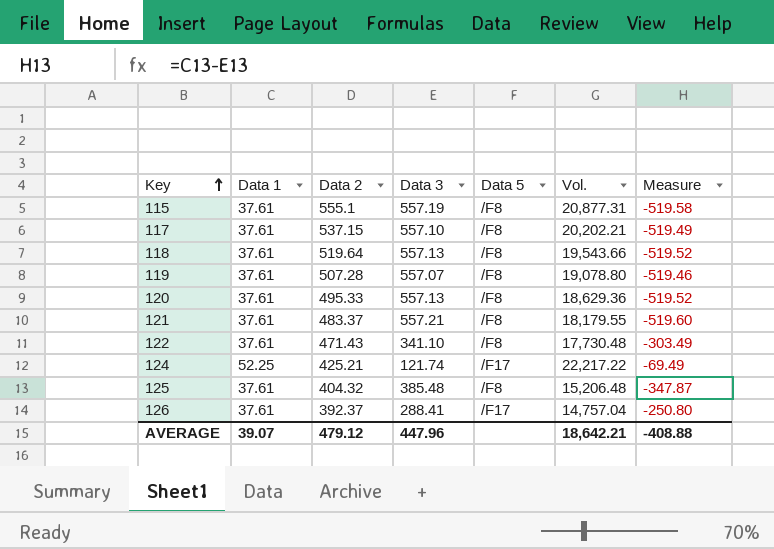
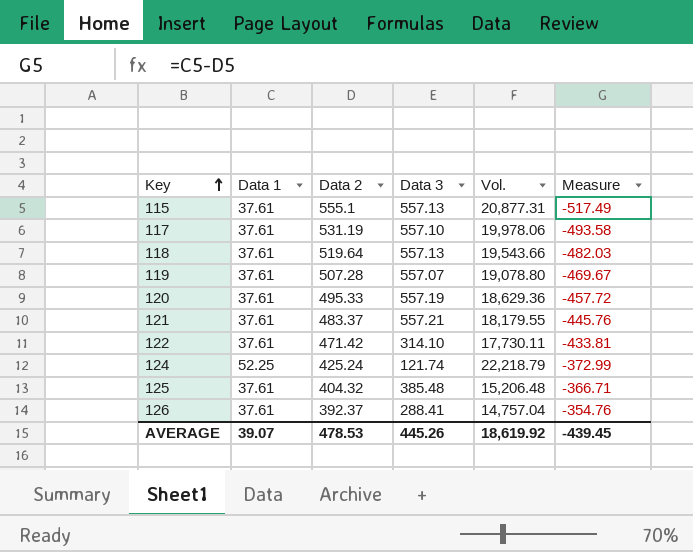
column Data 5 | position: 5 -> none
column Measure | formula: [Data 1] - [Data 3] -> [Data 1] - [Data 2]
115 | Data 3: 557.19 -> 557.13
117 | Data 2: 537.15 -> 531.19
117 | Vol.: 20,202.21 -> 19,978.06
120 | Data 3: 557.13 -> 557.19
122 | Data 2: 471.43 -> 471.42
122 | Data 3: 341.10 -> 314.10
122 | Vol.: 17,730.48 -> 17,730.11
124 | Data 2: 425.21 -> 425.24
124 | Vol.: 22,217.22 -> 22,218.79
AVERAGE | Data 2: 479.12 -> 478.53
AVERAGE | Data 3: 447.96 -> 445.26
AVERAGE | Vol.: 18,642.21 -> 18,619.92
AVERAGE | Measure: -408.88 -> -439.45

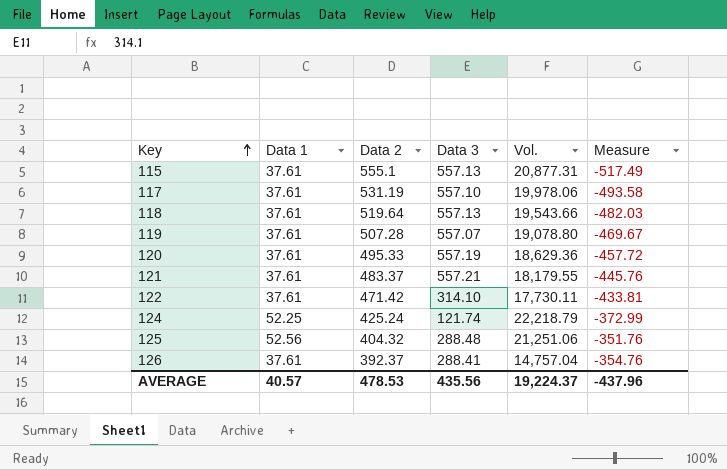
125 | Data 1: 37.61 -> 52.56
125 | Data 3: 385.48 -> 288.48
125 | Vol.: 15,206.48 -> 21,251.06
125 | Measure: -366.71 -> -351.76
AVERAGE | Data 1: 39.07 -> 40.57
AVERAGE | Data 3: 445.26 -> 435.56
AVERAGE | Vol.: 18,619.92 -> 19,224.37
AVERAGE | Measure: -439.45 -> -437.96

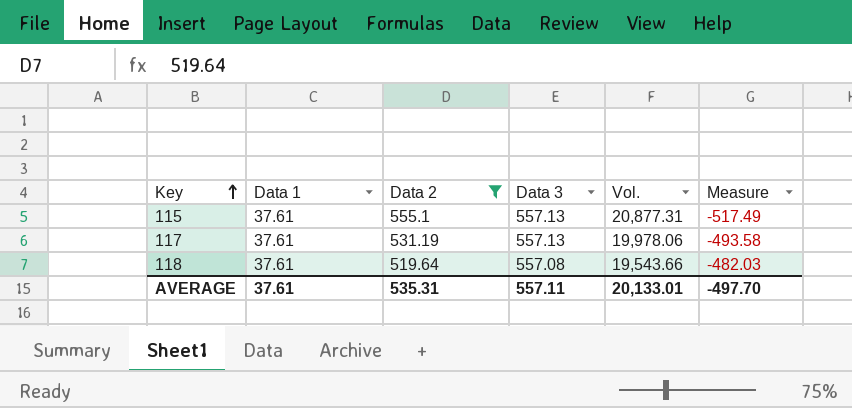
filter: none -> Data 2 >= 519.64
117 | Data 3: 557.10 -> 557.13
118 | Data 3: 557.13 -> 557.08
AVERAGE | Data 1: 40.57 -> 37.61
AVERAGE | Data 2: 478.53 -> 535.31
AVERAGE | Data 3: 435.56 -> 557.11
AVERAGE | Vol.: 19,224.37 -> 20,133.01
AVERAGE | Measure: -437.96 -> -497.70

